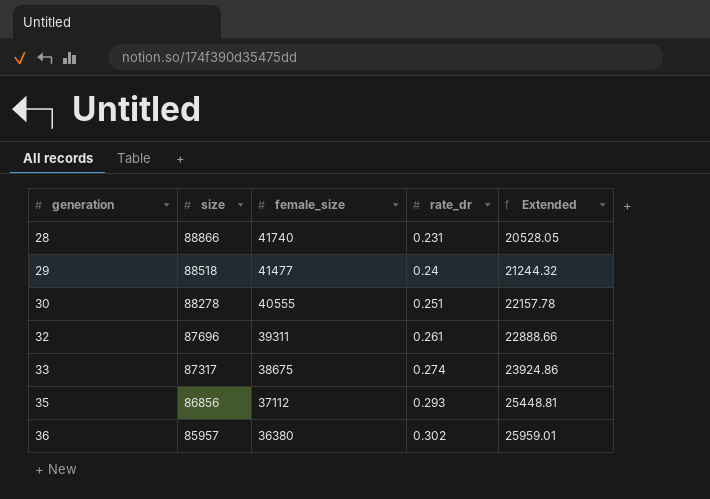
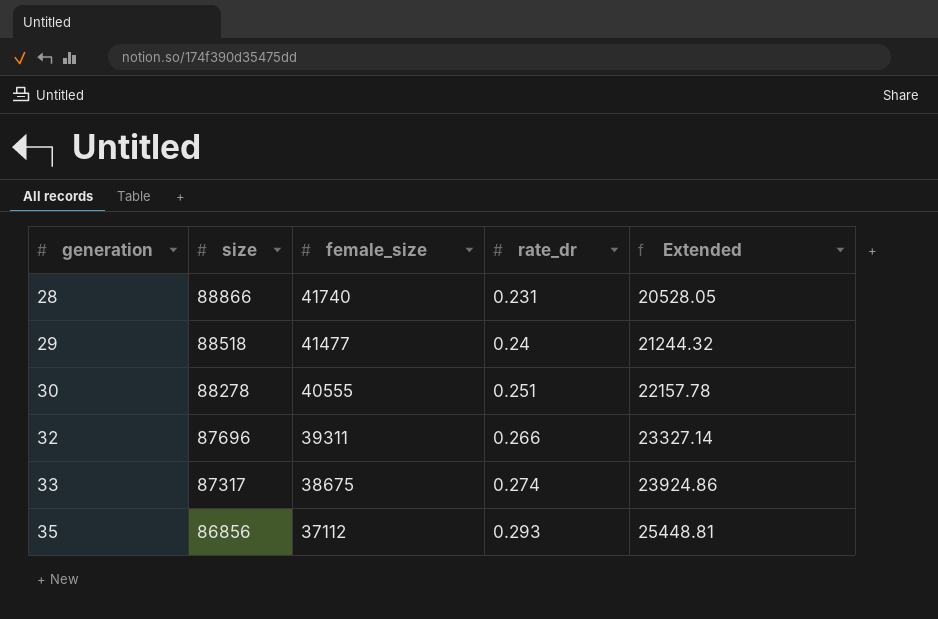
row 36: 85957 | 36380 | 0.302 | 25959.01 -> none
32 | rate_dr: 0.261 -> 0.266
32 | Extended: 22888.66 -> 23327.14

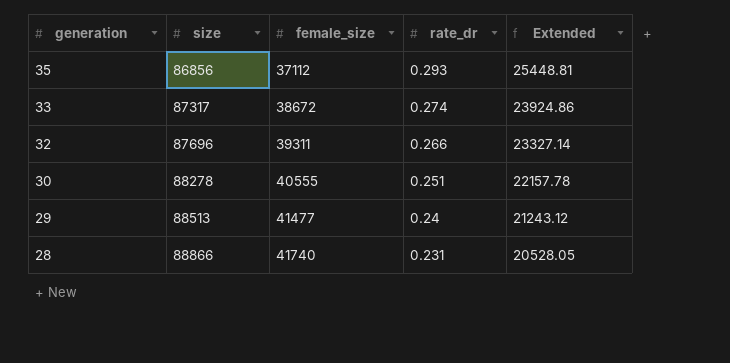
row order: generation ascending -> generation descending
33 | female_size: 38675 -> 38672
29 | size: 88518 -> 88513
29 | Extended: 21244.32 -> 21243.12

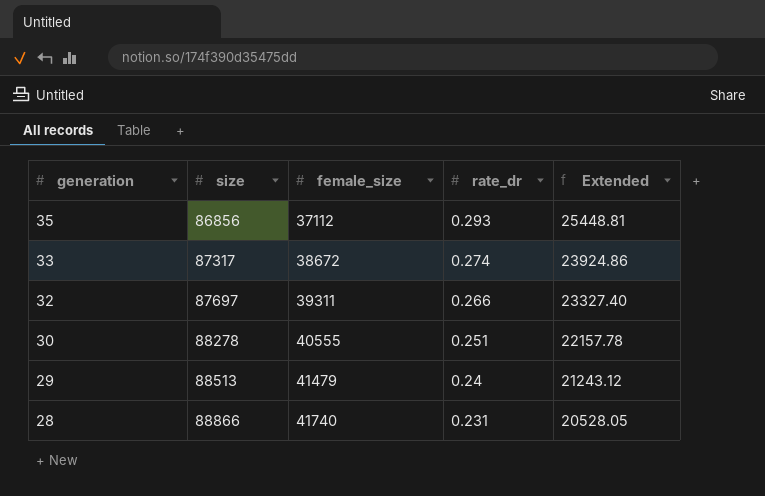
32 | size: 87696 -> 87697
32 | Extended: 23327.14 -> 23327.40
29 | female_size: 41477 -> 41479

